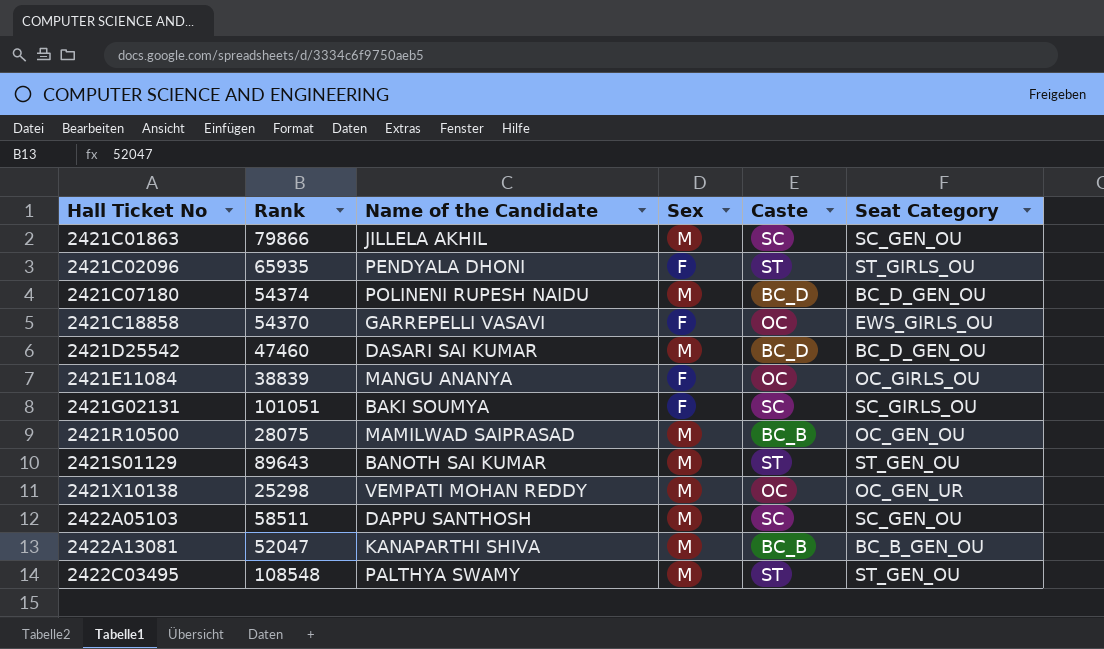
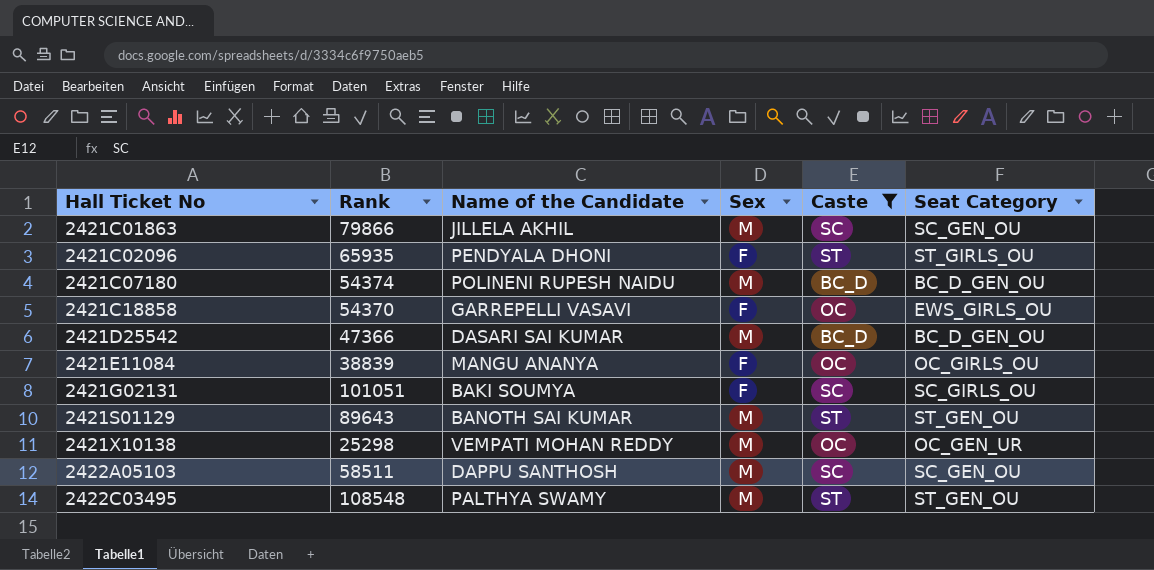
filter: none -> Caste != BC_B
2421D25542 | Rank: 47460 -> 47366

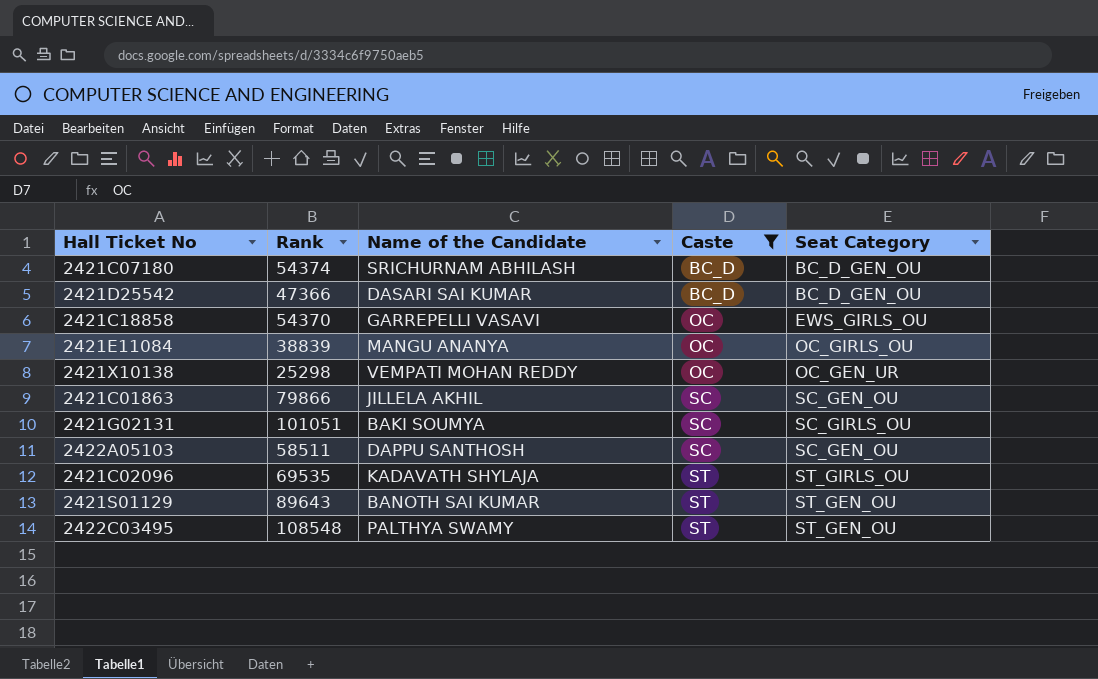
row order: Hall Ticket No ascending -> Caste ascending
column Sex | position: 4 -> none
2421C07180 | Name of the Candidate: POLINENI RUPESH NAIDU -> SRICHURNAM ABHILASH
2421C02096 | Rank: 65935 -> 69535
2421C02096 | Name of the Candidate: PENDYALA DHONI -> KADAVATH SHYLAJA

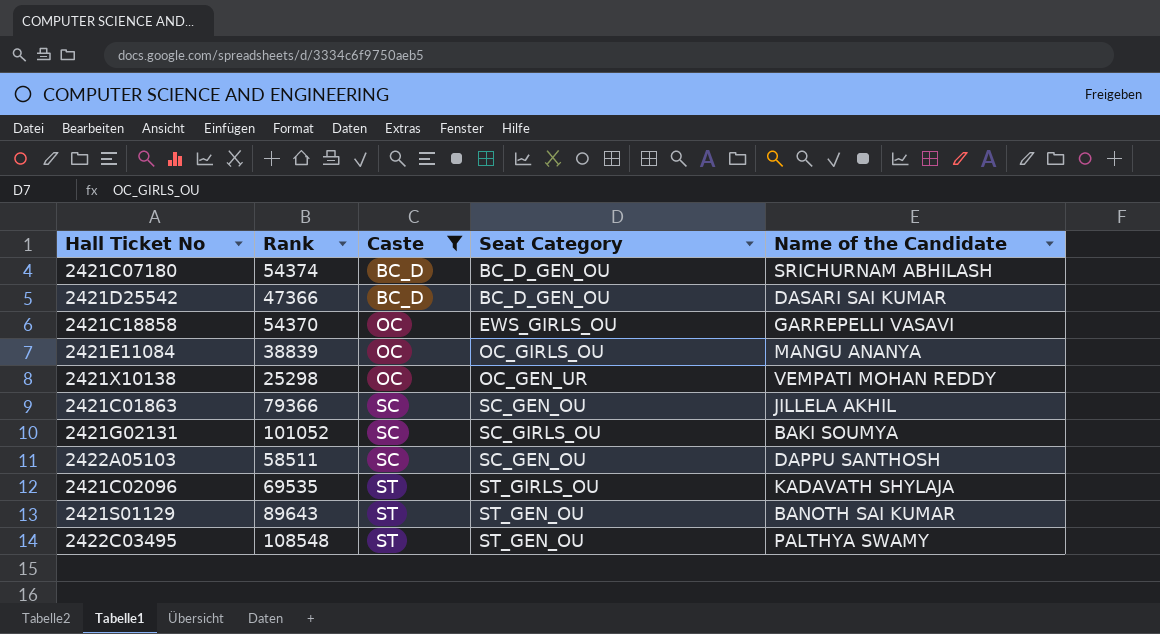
column Name of the Candidate | position: 3 -> 5
2421C01863 | Rank: 79866 -> 79366
2421G02131 | Rank: 101051 -> 101052

